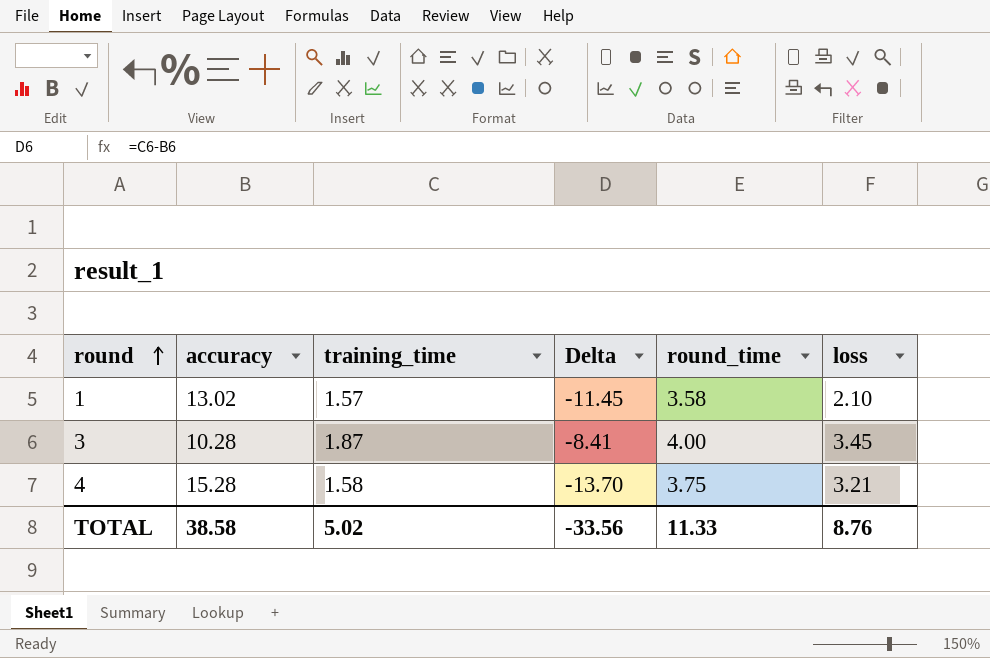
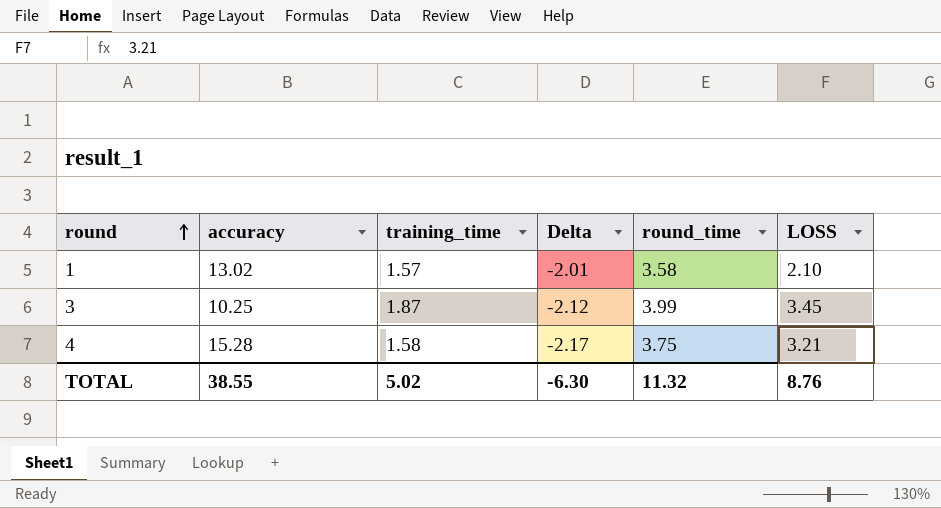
column Delta | formula: [training_time] - [accuracy] -> [training_time] - [round_time]
column name: loss -> LOSS
3 | accuracy: 10.28 -> 10.25
3 | round_time: 4.00 -> 3.99
TOTAL | accuracy: 38.58 -> 38.55
TOTAL | Delta: -33.56 -> -6.30
TOTAL | round_time: 11.33 -> 11.32

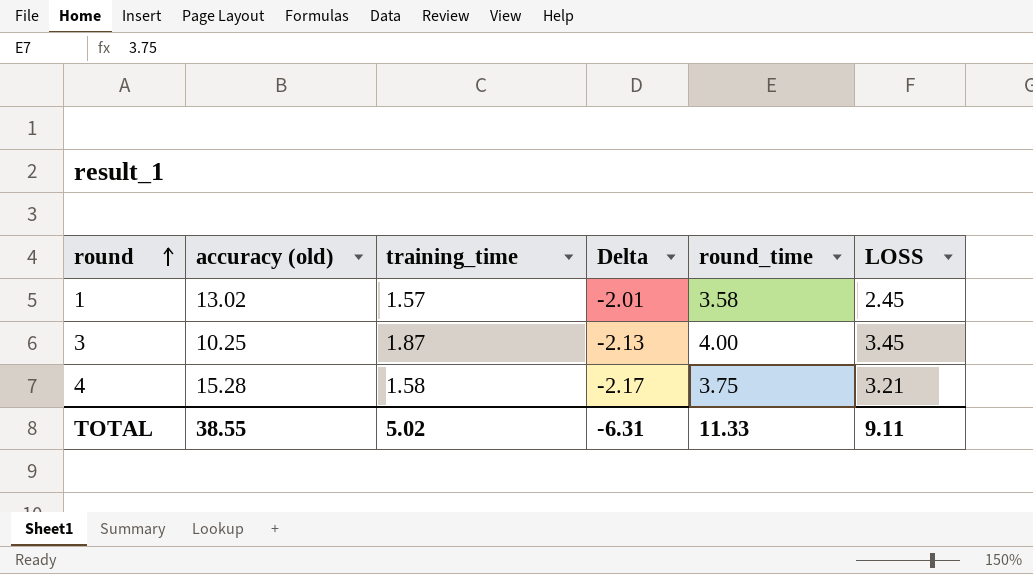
column name: accuracy -> accuracy (old)
1 | LOSS: 2.10 -> 2.45
3 | Delta: -2.12 -> -2.13
3 | round_time: 3.99 -> 4.00
TOTAL | Delta: -6.30 -> -6.31
TOTAL | round_time: 11.32 -> 11.33
TOTAL | LOSS: 8.76 -> 9.11

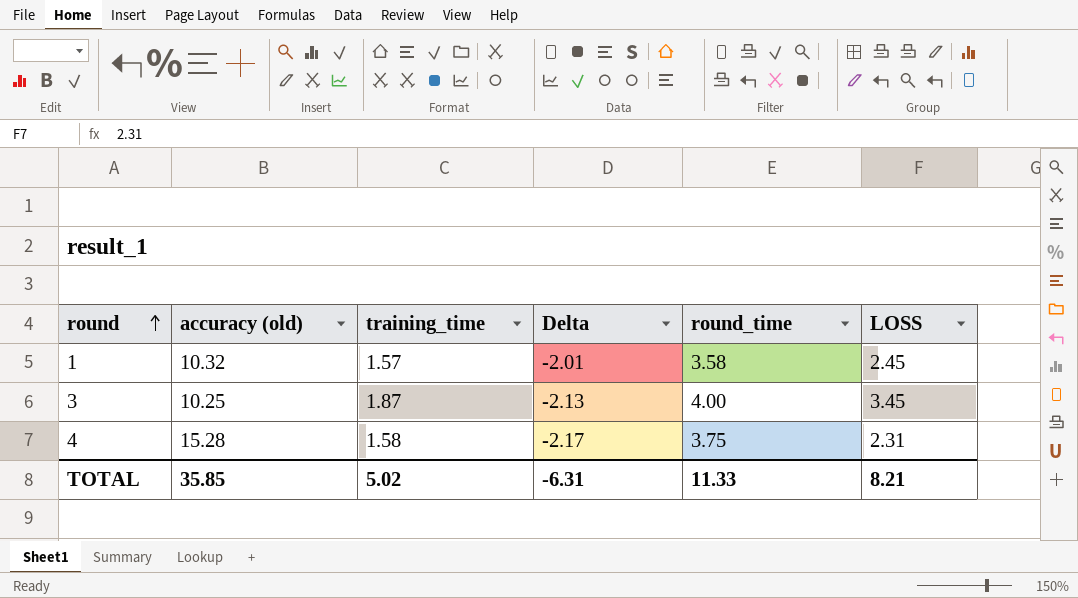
1 | accuracy (old): 13.02 -> 10.32
4 | LOSS: 3.21 -> 2.31
TOTAL | accuracy (old): 38.55 -> 35.85
TOTAL | LOSS: 9.11 -> 8.21

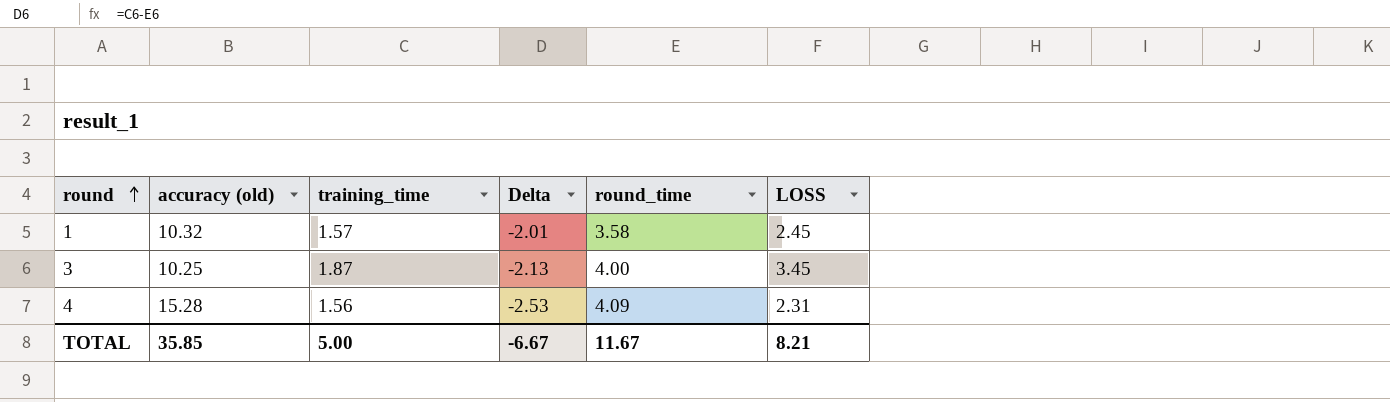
4 | training_time: 1.58 -> 1.56
4 | Delta: -2.17 -> -2.53
4 | round_time: 3.75 -> 4.09
TOTAL | training_time: 5.02 -> 5.00
TOTAL | Delta: -6.31 -> -6.67
TOTAL | round_time: 11.33 -> 11.67

